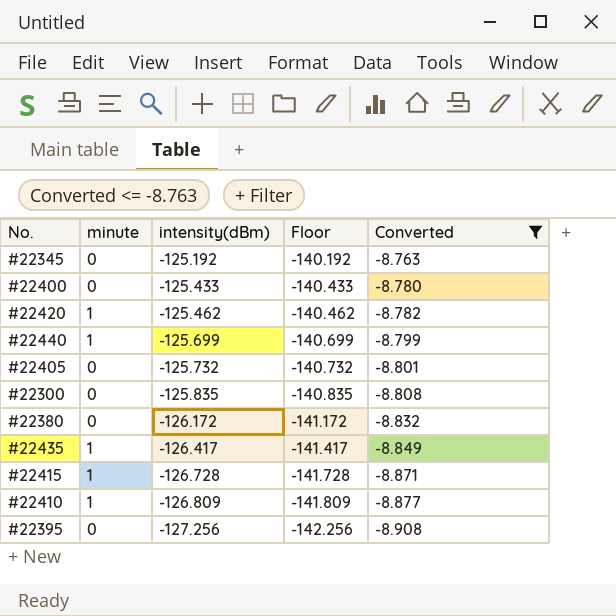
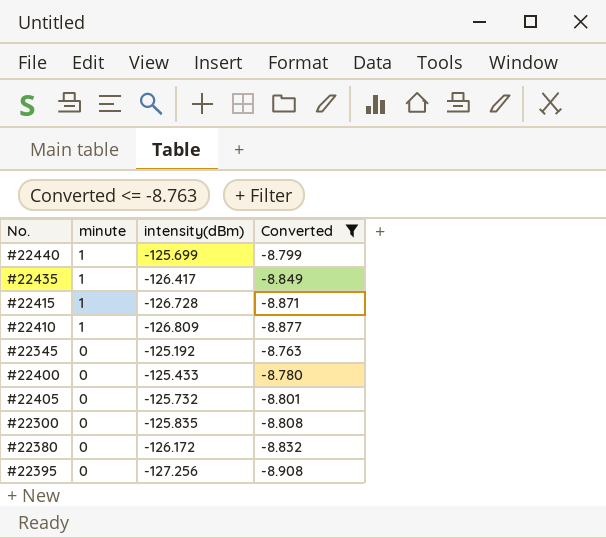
row order: intensity(dBm) descending -> minute descending
column Floor | formula: [intensity(dBm)] - 15 -> none
row #22420: 1 | -125.462 | -140.462 | -8.782 -> none

